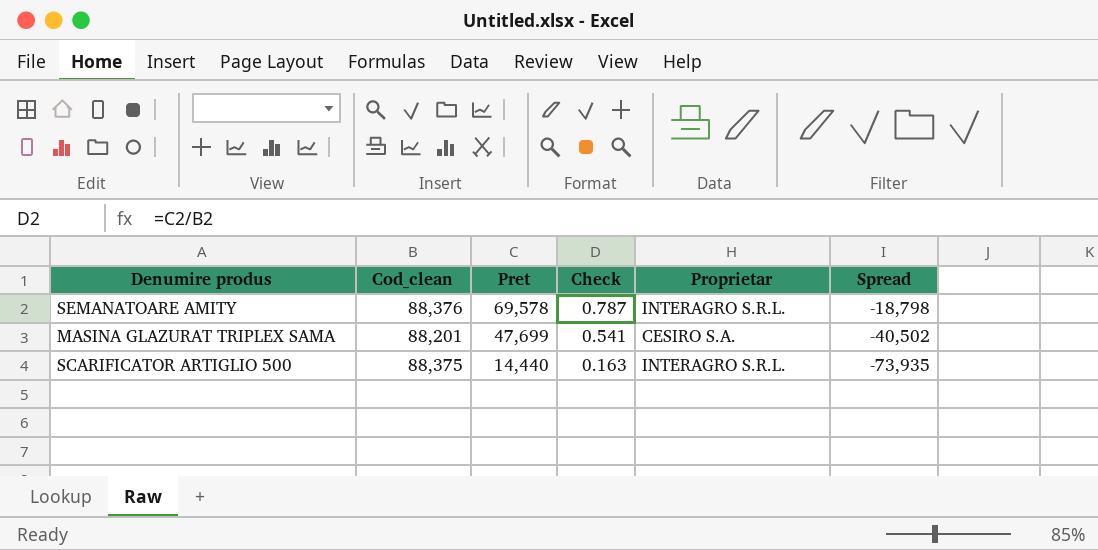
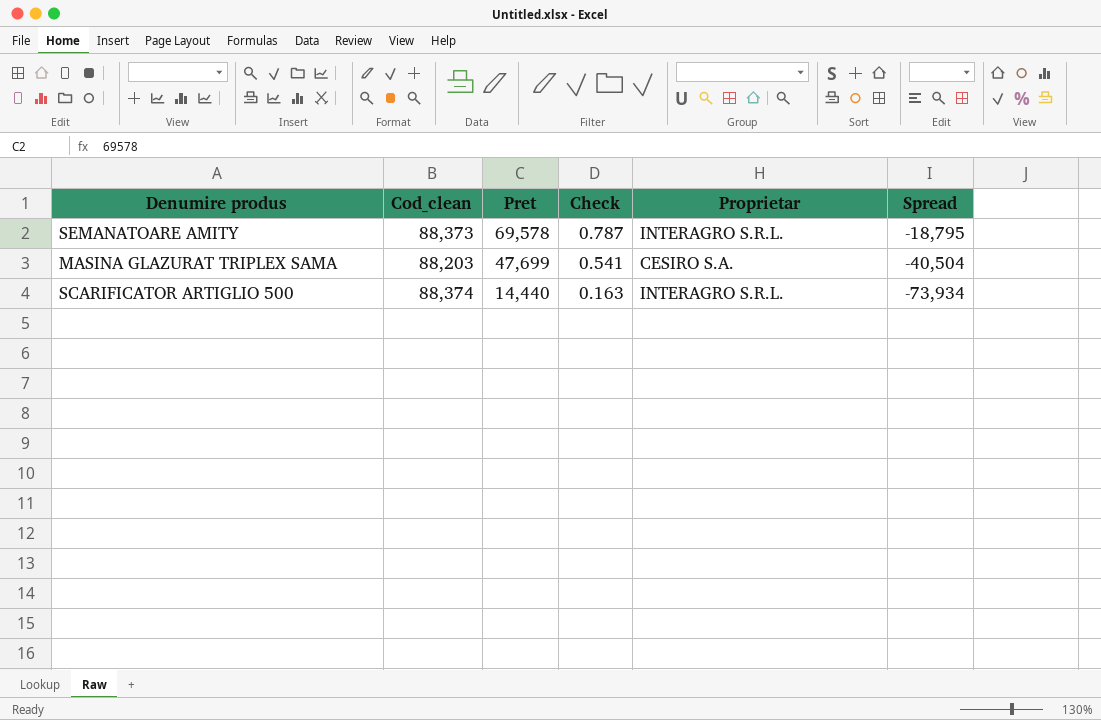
SEMANATOARE AMITY | Cod_clean: 88,376 -> 88,373
SEMANATOARE AMITY | Spread: -18,798 -> -18,795
MASINA GLAZURAT TRIPLEX SAMA | Cod_clean: 88,201 -> 88,203
MASINA GLAZURAT TRIPLEX SAMA | Spread: -40,502 -> -40,504
SCARIFICATOR ARTIGLIO 500 | Cod_clean: 88,375 -> 88,374
SCARIFICATOR ARTIGLIO 500 | Spread: -73,935 -> -73,934

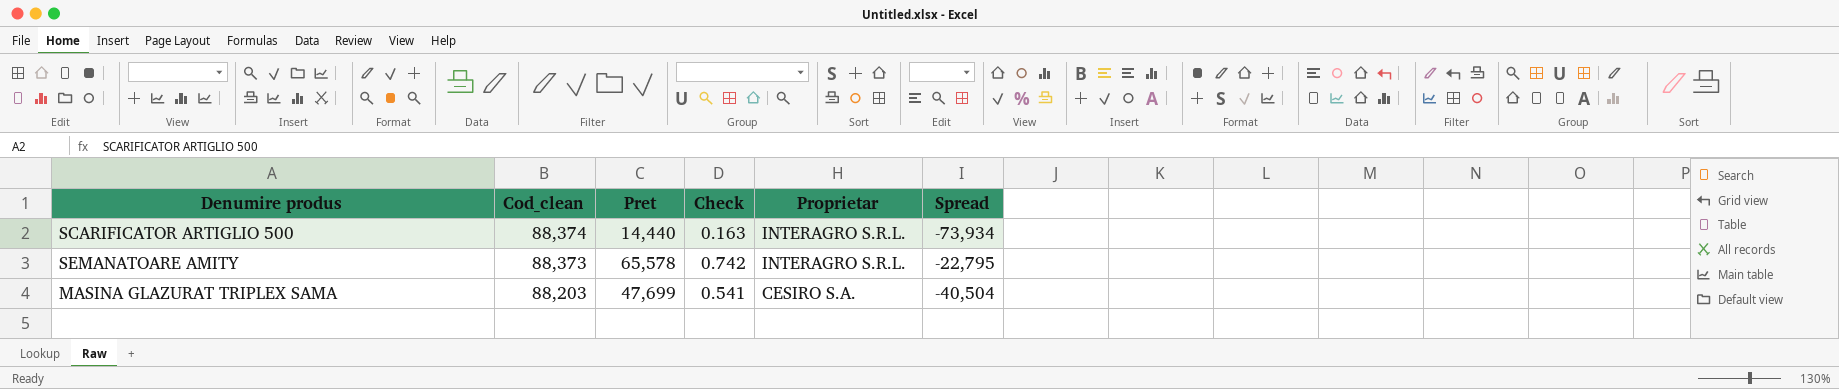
row order: Pret descending -> Cod_clean descending
SEMANATOARE AMITY | Pret: 69,578 -> 65,578
SEMANATOARE AMITY | Check: 0.787 -> 0.742
SEMANATOARE AMITY | Spread: -18,795 -> -22,795

